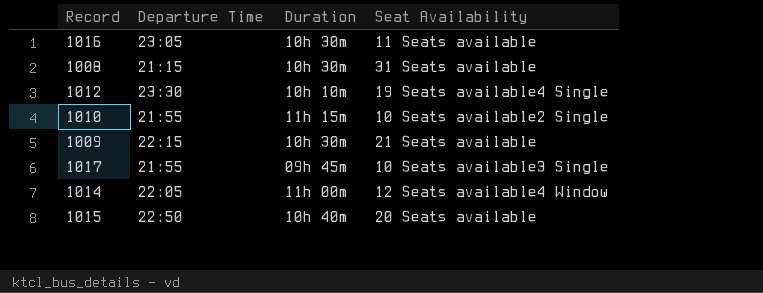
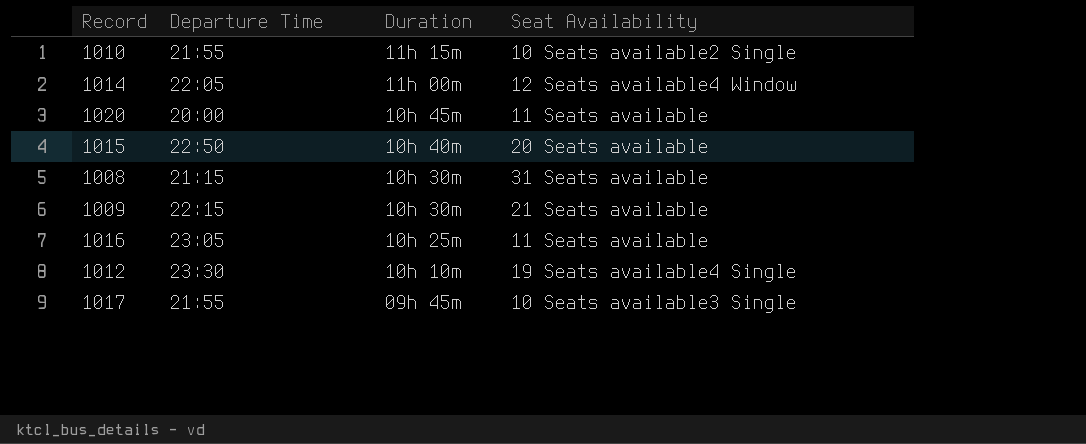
row order: none -> Duration descending
row 1020: none -> 20:00 | 10h 45m | 11 Seats available
1016 | Duration: 10h 30m -> 10h 25m

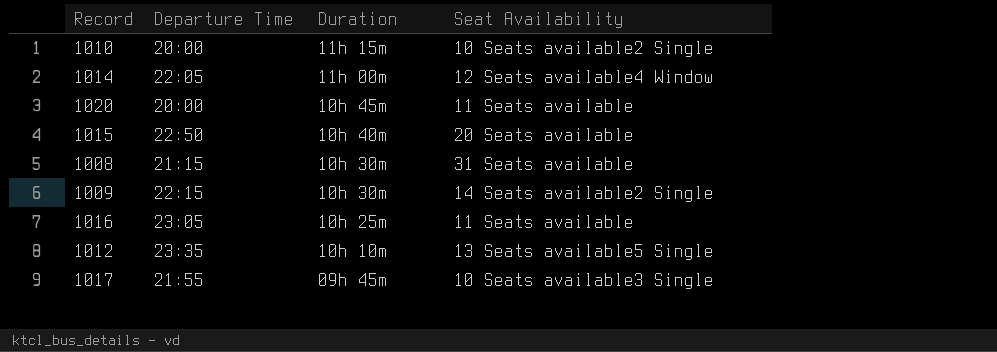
1010 | Departure Time: 21:55 -> 20:00
1009 | Seat Availability: 21 Seats available -> 14 Seats available2 Single
1012 | Departure Time: 23:30 -> 23:35
1012 | Seat Availability: 19 Seats available4 Single -> 13 Seats available5 Single

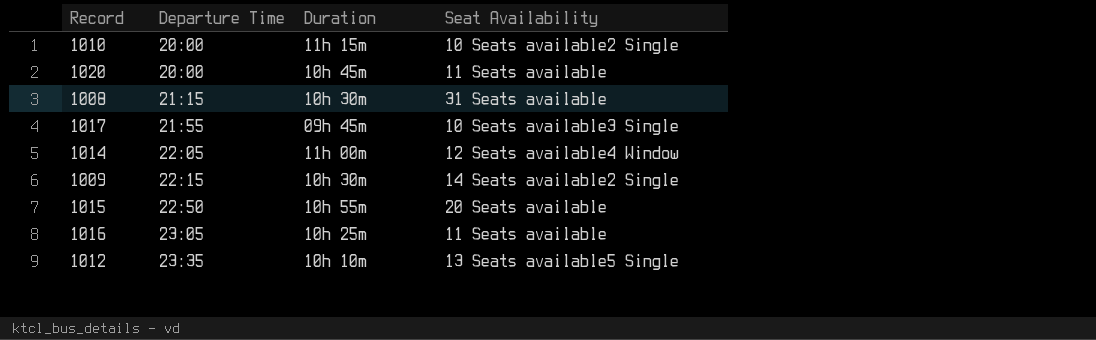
row order: Duration descending -> Departure Time ascending
1015 | Duration: 10h 40m -> 10h 55m

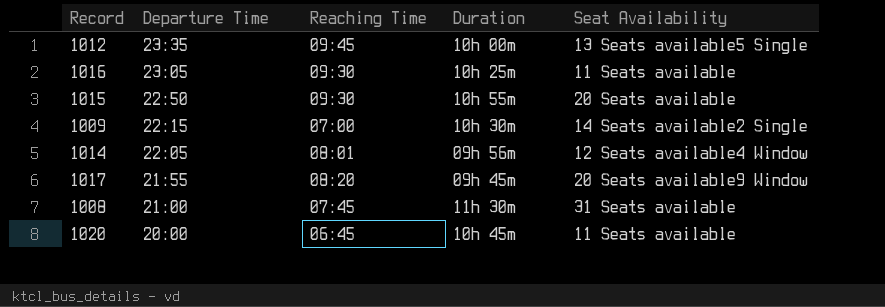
row order: Departure Time ascending -> Departure Time descending
column Reaching Time | position: none -> 3
row 1010: 20:00 | 11h 15m | 10 Seats available2 Single -> none
1012 | Duration: 10h 10m -> 10h 00m
1014 | Duration: 11h 00m -> 09h 56m
1017 | Seat Availability: 10 Seats available3 Single -> 20 Seats available9 Window
1008 | Departure Time: 21:15 -> 21:00
1008 | Duration: 10h 30m -> 11h 30m

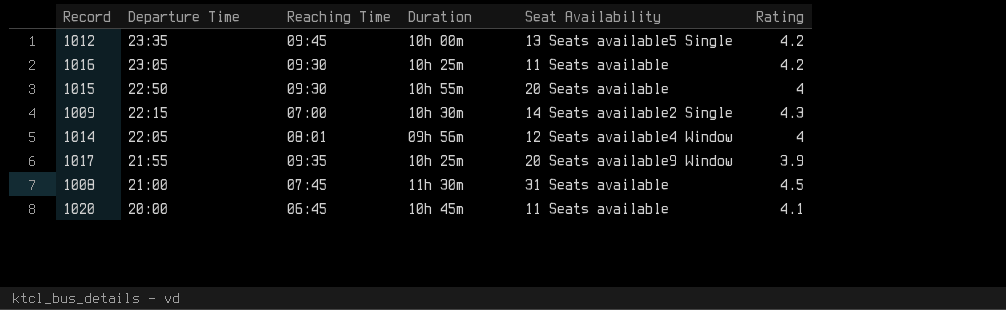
column Rating | position: none -> 6
1017 | Reaching Time: 08:20 -> 09:35
1017 | Duration: 09h 45m -> 10h 25m

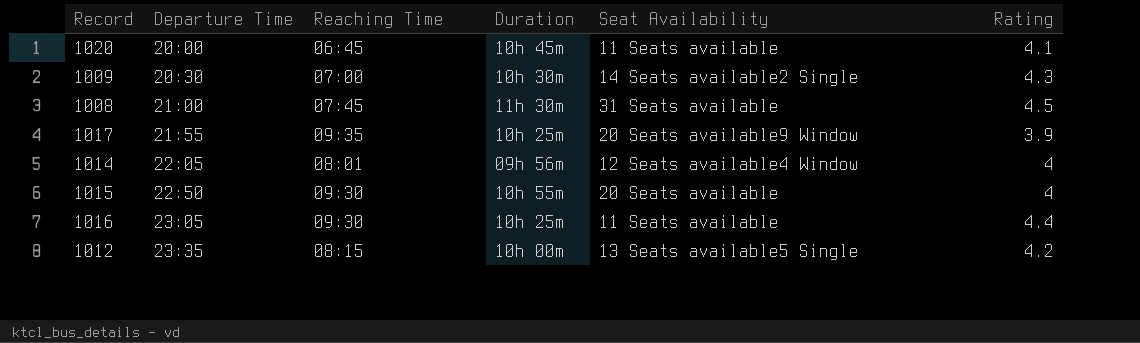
row order: Departure Time descending -> Departure Time ascending
1009 | Departure Time: 22:15 -> 20:30
1016 | Rating: 4.2 -> 4.4
1012 | Reaching Time: 09:45 -> 08:15

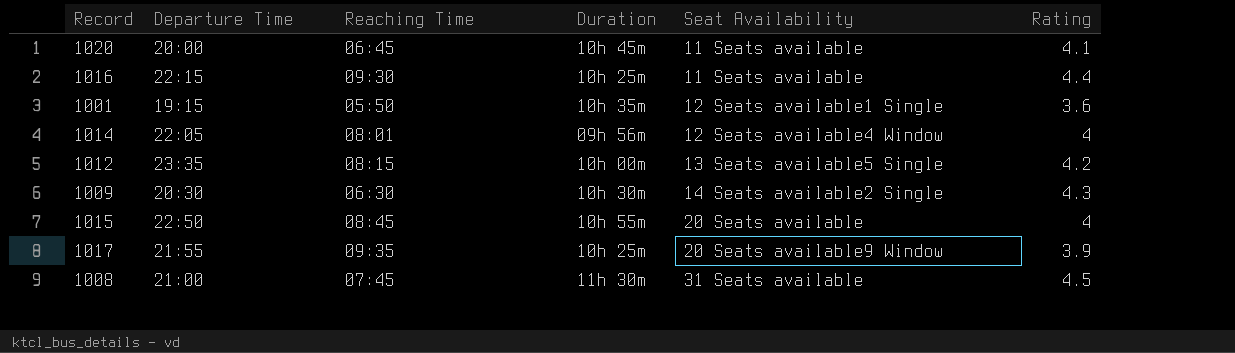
row order: Departure Time ascending -> Seat Availability ascending
1016 | Departure Time: 23:05 -> 22:15
row 1001: none -> 19:15 | 05:50 | 10h 35m | 12 Seats available1 Single | 3.6
1009 | Reaching Time: 07:00 -> 06:30
1015 | Reaching Time: 09:30 -> 08:45

